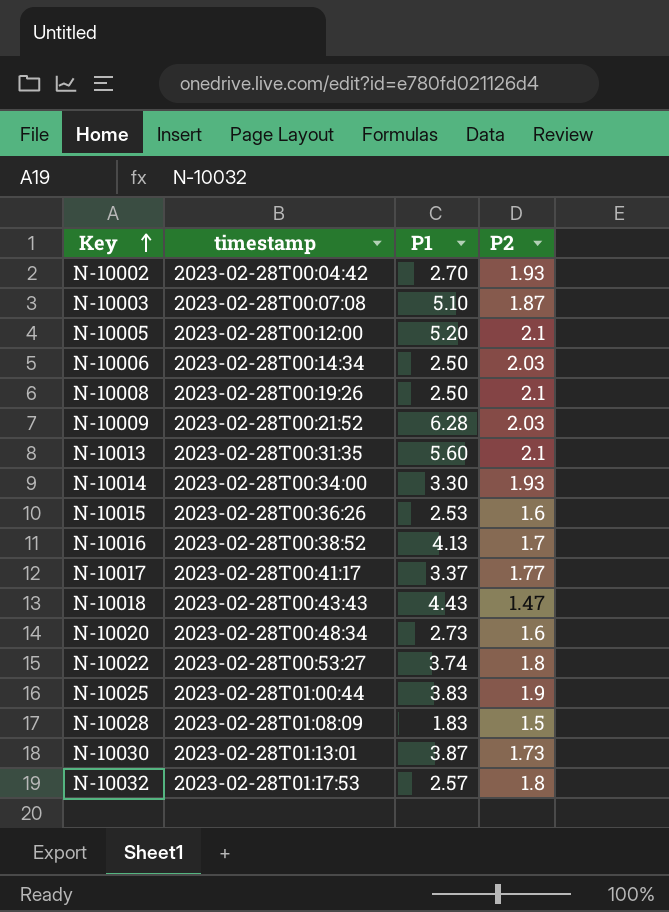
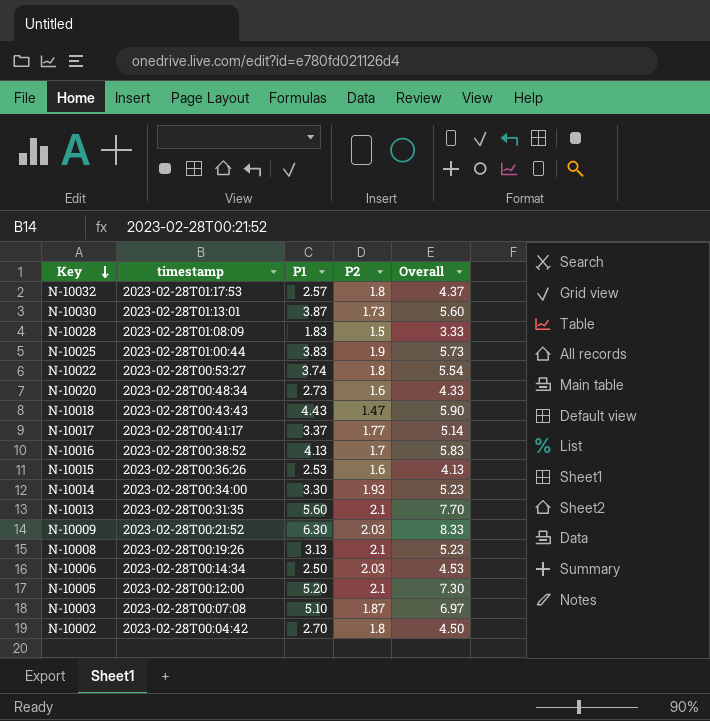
row order: Key ascending -> Key descending
column Overall | formula: none -> [P1] + [P2]
N-10009 | P1: 6.28 -> 6.30
N-10008 | P1: 2.50 -> 3.13
N-10002 | P2: 1.93 -> 1.8

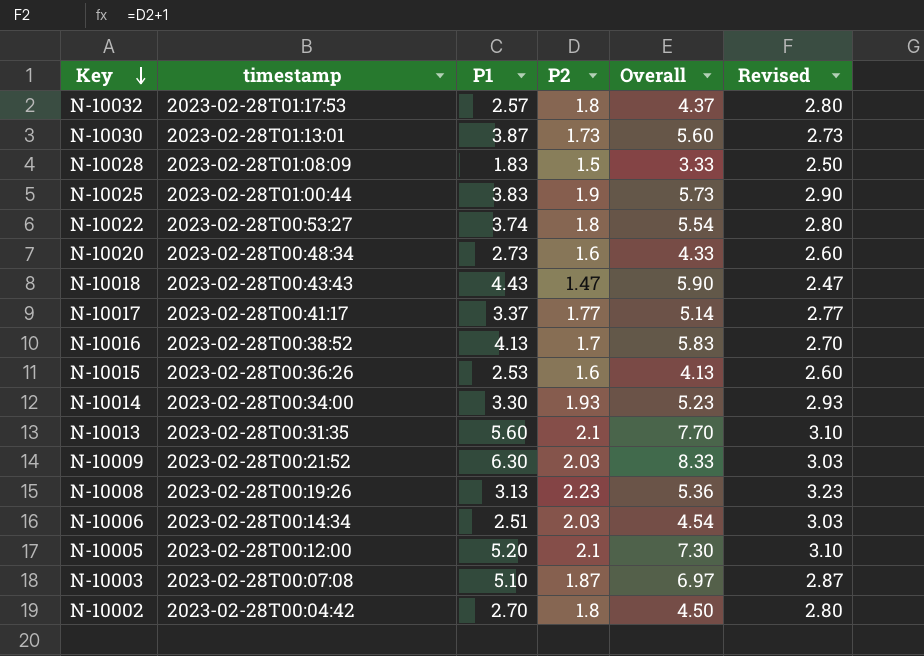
column Revised | formula: none -> [P2] + 1
N-10008 | P2: 2.1 -> 2.23
N-10008 | Overall: 5.23 -> 5.36
N-10006 | P1: 2.50 -> 2.51
N-10006 | Overall: 4.53 -> 4.54

